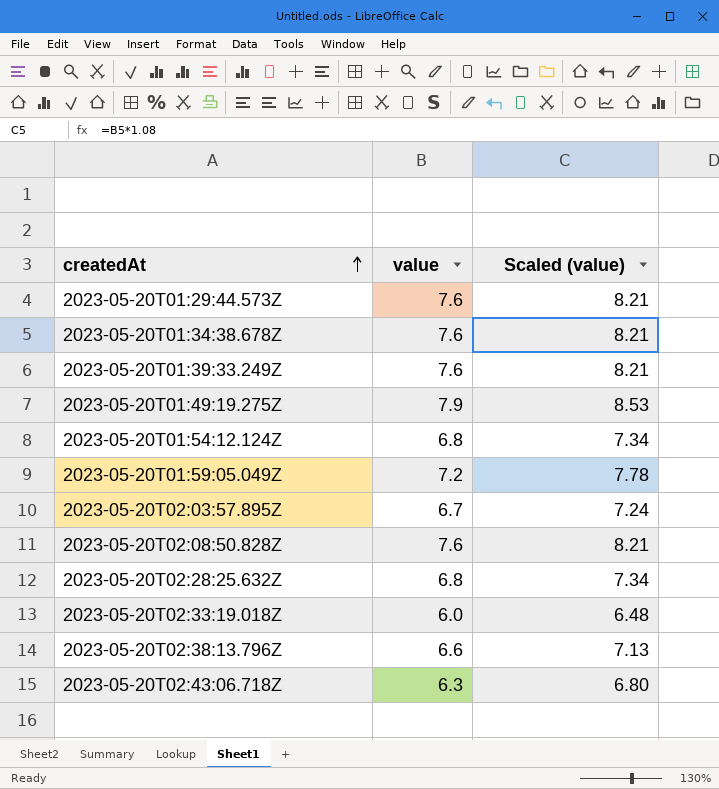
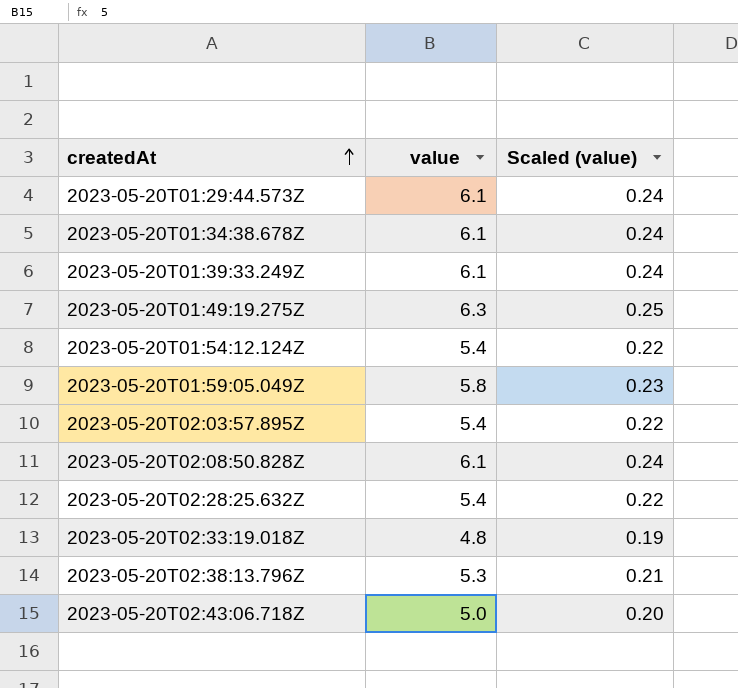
column Scaled (value) | formula: [value] * 1.08 -> [value] * 0.04
2023-05-20T01:29:44.573Z | value: 7.6 -> 6.1
2023-05-20T01:34:38.678Z | value: 7.6 -> 6.1
2023-05-20T01:39:33.249Z | value: 7.6 -> 6.1
2023-05-20T01:49:19.275Z | value: 7.9 -> 6.3
2023-05-20T01:54:12.124Z | value: 6.8 -> 5.4
2023-05-20T01:59:05.049Z | value: 7.2 -> 5.8
2023-05-20T02:03:57.895Z | value: 6.7 -> 5.4
2023-05-20T02:08:50.828Z | value: 7.6 -> 6.1
2023-05-20T02:28:25.632Z | value: 6.8 -> 5.4
2023-05-20T02:33:19.018Z | value: 6.0 -> 4.8
2023-05-20T02:38:13.796Z | value: 6.6 -> 5.3
2023-05-20T02:43:06.718Z | value: 6.3 -> 5.0

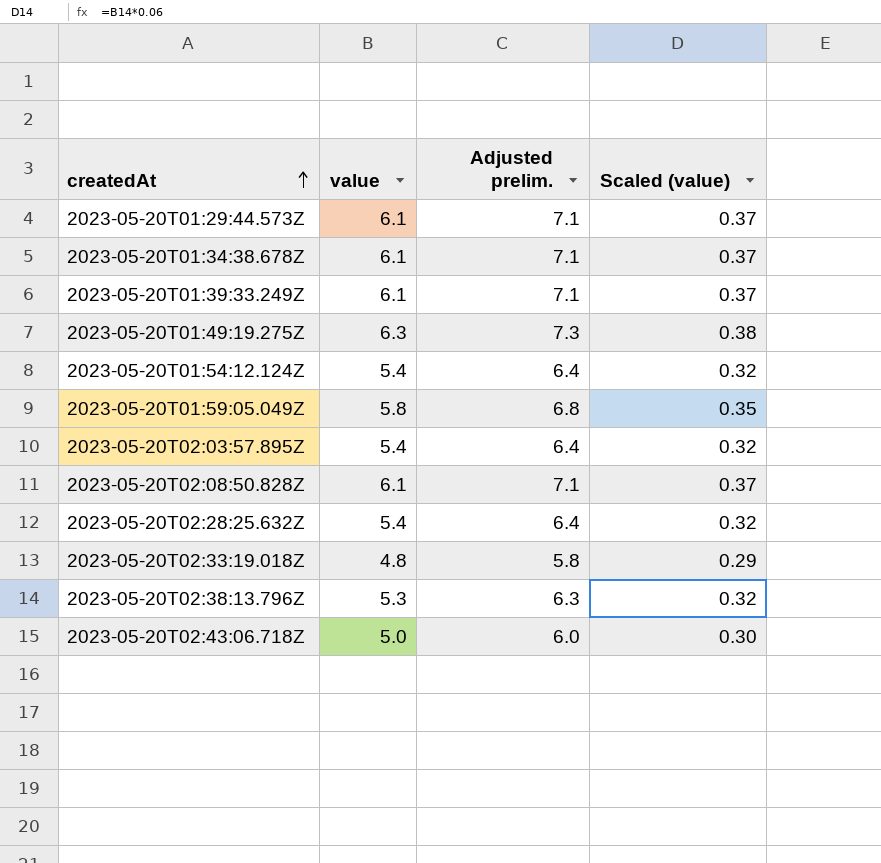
column Adjusted prelim. | formula: none -> [value] + 1
column Scaled (value) | formula: [value] * 0.04 -> [value] * 0.06

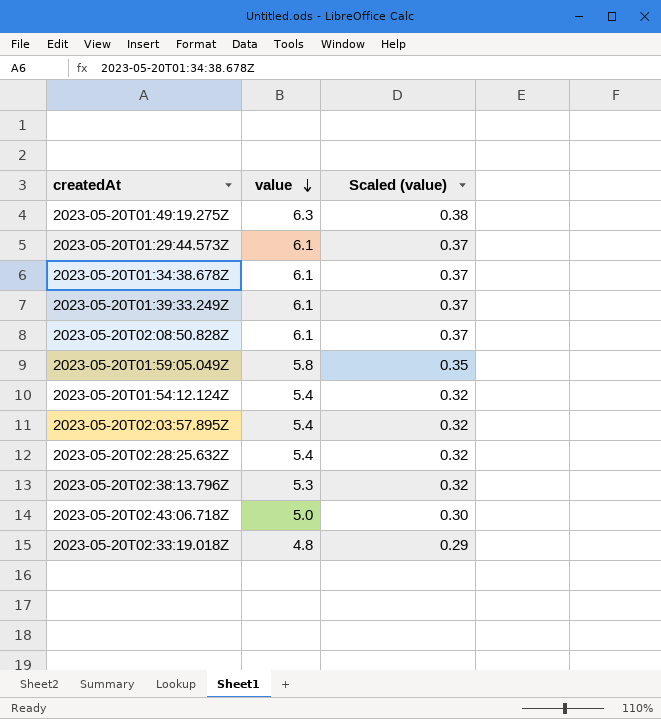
row order: createdAt ascending -> value descending
column Adjusted prelim. | formula: [value] + 1 -> none

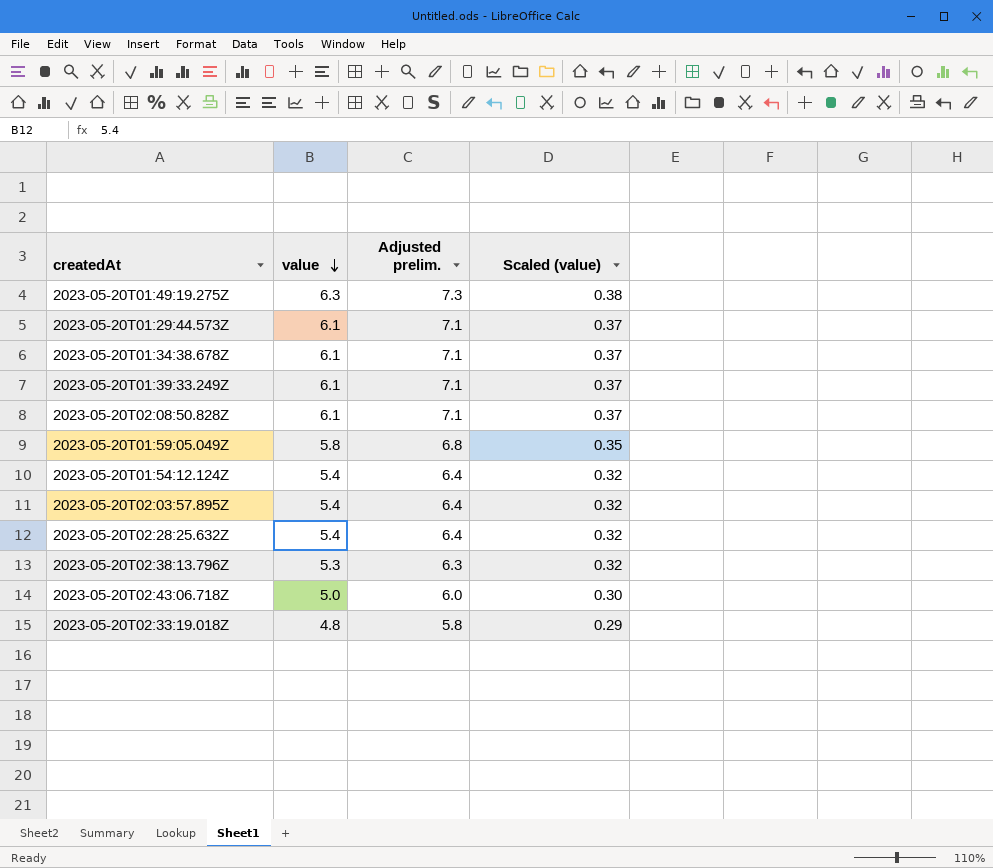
column Adjusted prelim. | formula: none -> [value] + 1

